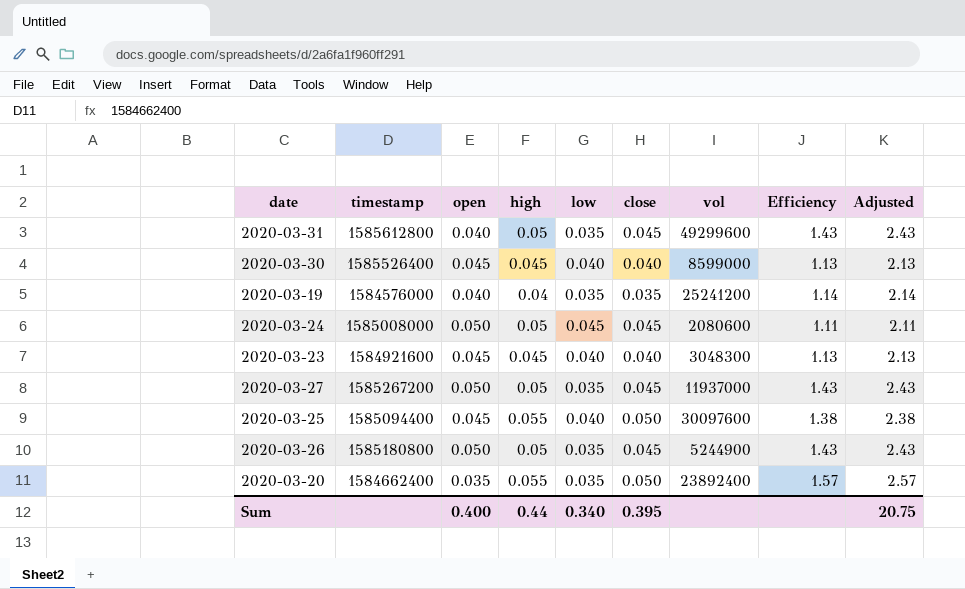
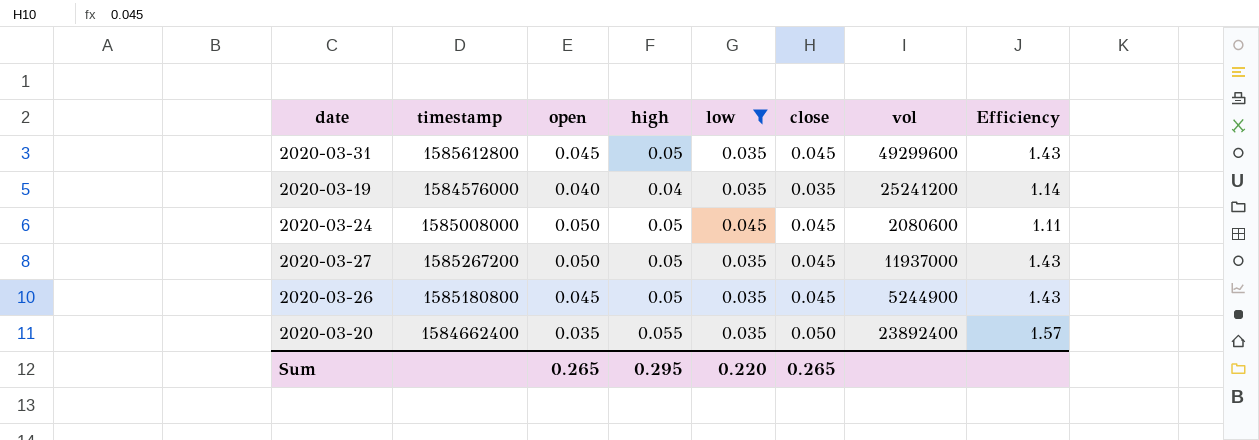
filter: none -> low != 0.040
column Adjusted | formula: [Efficiency] + 1 -> none
2020-03-31 | open: 0.040 -> 0.045
2020-03-26 | open: 0.050 -> 0.045
Sum | open: 0.400 -> 0.265
Sum | high: 0.44 -> 0.295
Sum | low: 0.340 -> 0.220
Sum | close: 0.395 -> 0.265

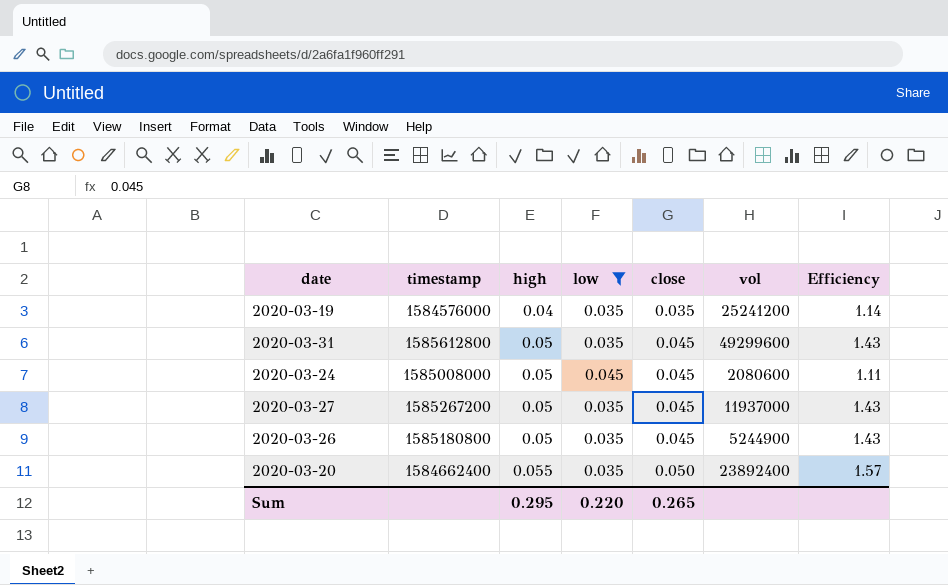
row order: none -> high ascending
column open | position: 3 -> none

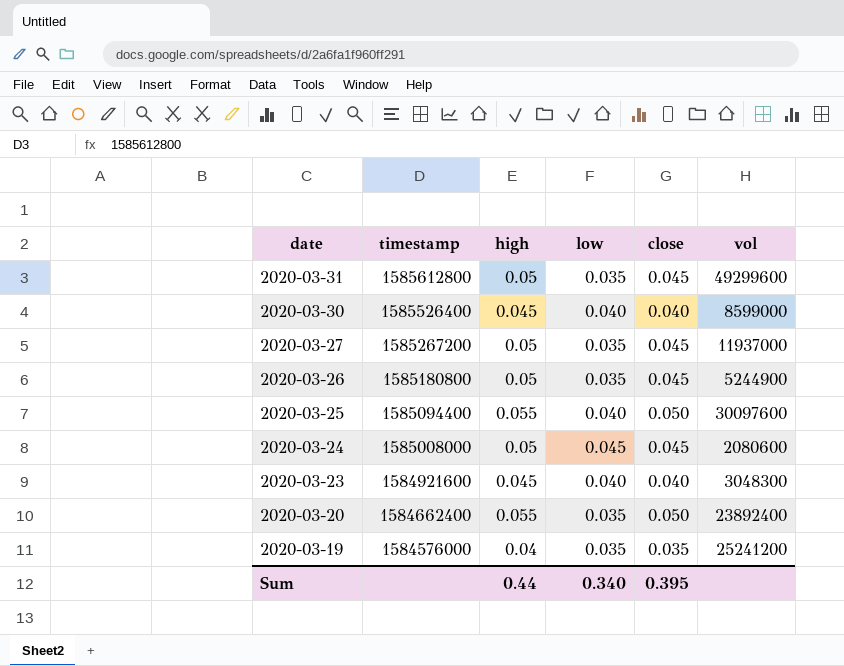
filter: low != 0.040 -> none
row order: high ascending -> date descending
column Efficiency | formula: [high] / [low] -> none
Sum | high: 0.295 -> 0.44
Sum | low: 0.220 -> 0.340
Sum | close: 0.265 -> 0.395

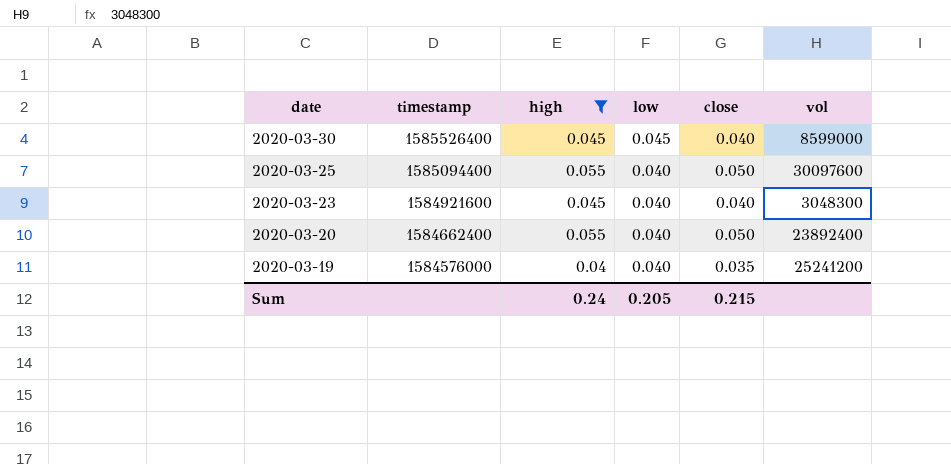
filter: none -> high != 0.05
2020-03-30 | low: 0.040 -> 0.045
2020-03-20 | low: 0.035 -> 0.040
2020-03-19 | low: 0.035 -> 0.040
Sum | high: 0.44 -> 0.24
Sum | low: 0.340 -> 0.205
Sum | close: 0.395 -> 0.215

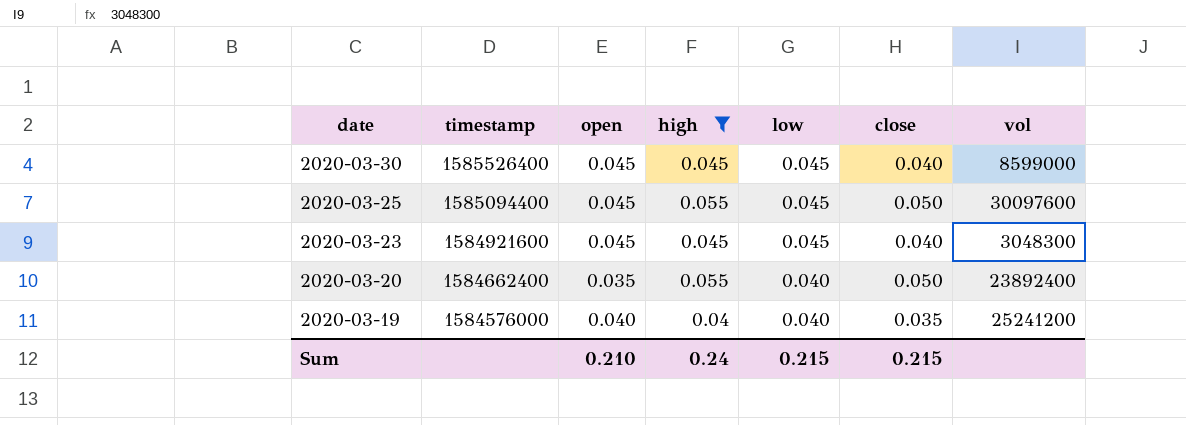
column open | position: none -> 3
2020-03-25 | low: 0.040 -> 0.045
2020-03-23 | low: 0.040 -> 0.045
Sum | low: 0.205 -> 0.215

